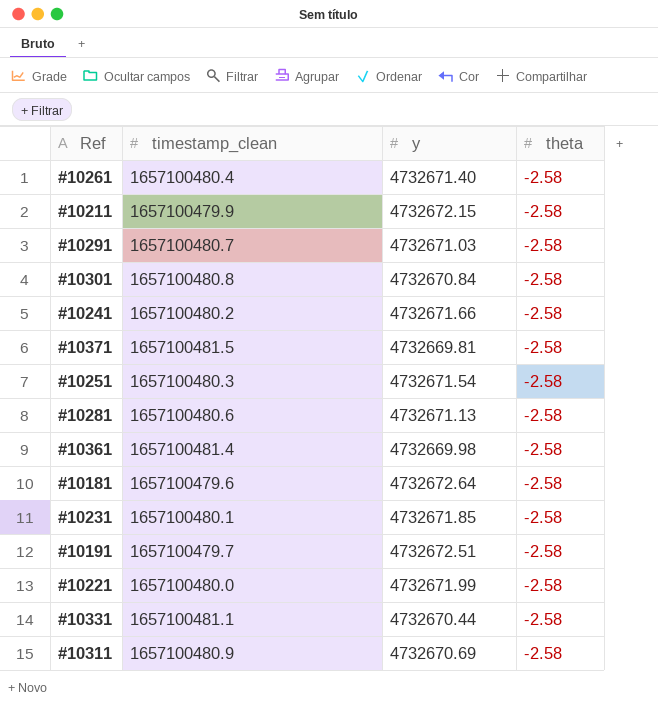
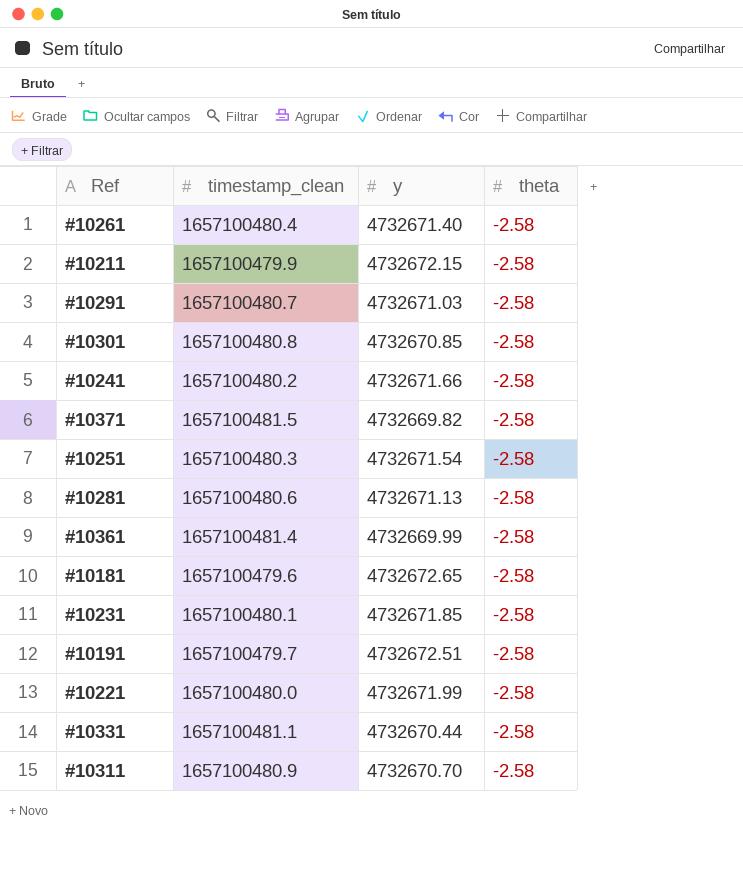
#10301 | y: 4732670.84 -> 4732670.85
#10371 | y: 4732669.81 -> 4732669.82
#10361 | y: 4732669.98 -> 4732669.99
#10181 | y: 4732672.64 -> 4732672.65
#10311 | y: 4732670.69 -> 4732670.70

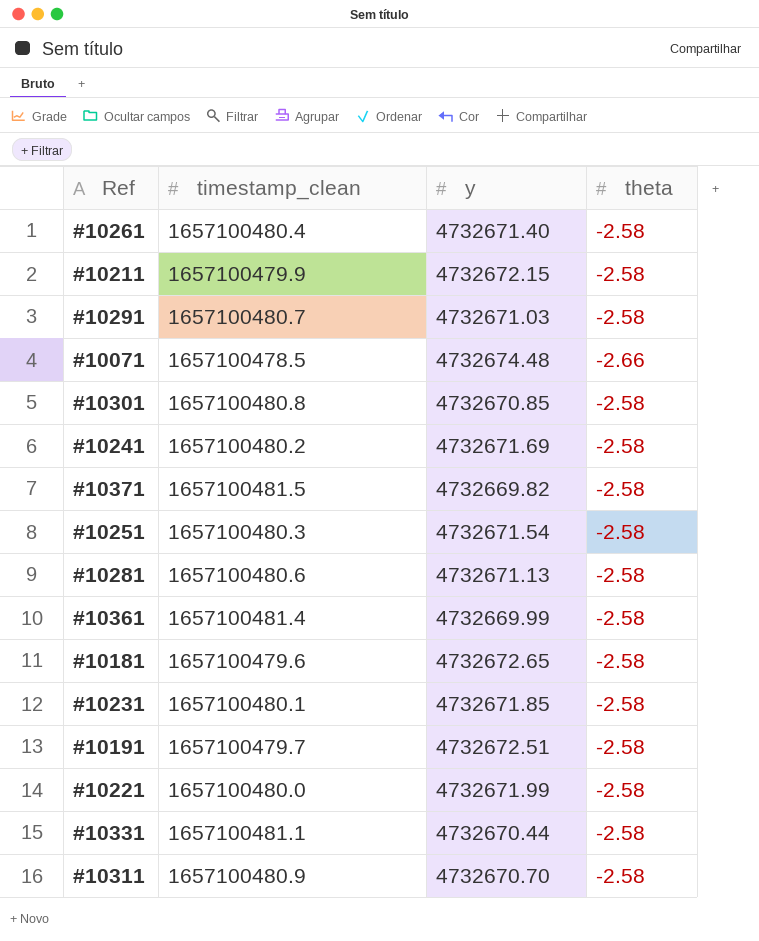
row #10071: none -> 1657100478.5 | 4732674.48 | -2.66
#10241 | y: 4732671.66 -> 4732671.69

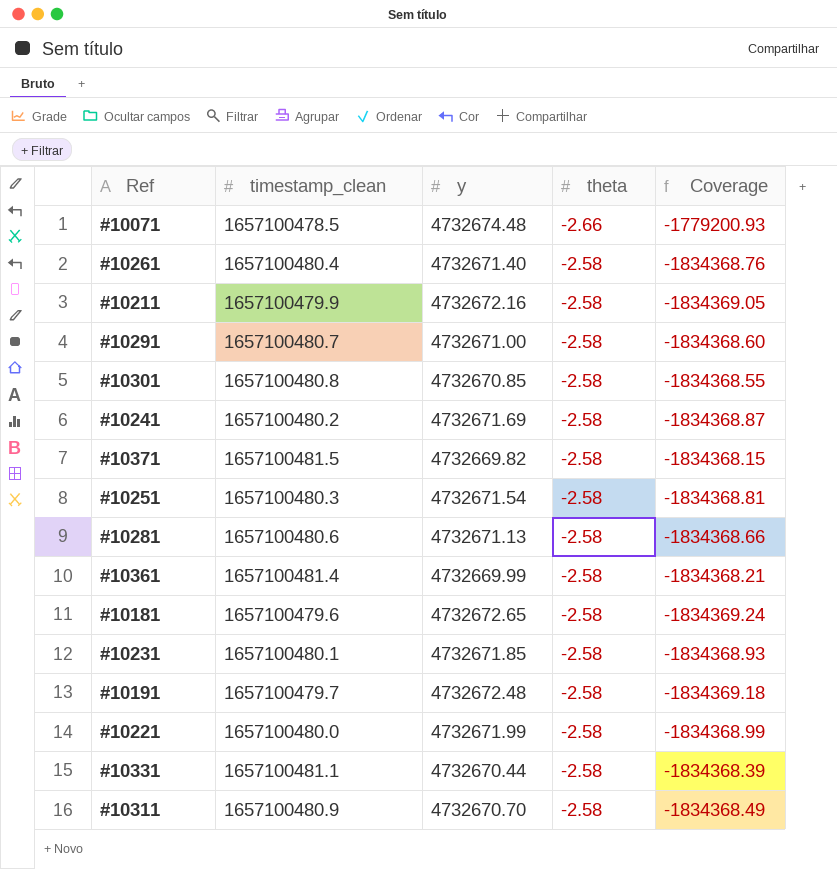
row order: none -> theta ascending
column Coverage | formula: none -> [y] / [theta]
#10211 | y: 4732672.15 -> 4732672.16
#10291 | y: 4732671.03 -> 4732671.00
#10191 | y: 4732672.51 -> 4732672.48

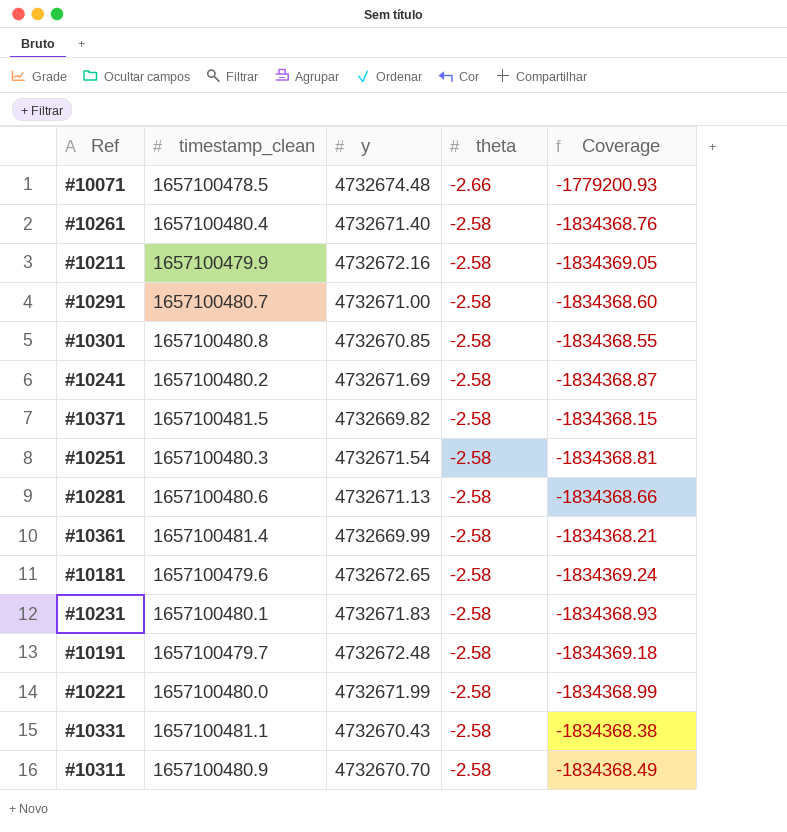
#10231 | y: 4732671.85 -> 4732671.83
#10331 | y: 4732670.44 -> 4732670.43
#10331 | Coverage: -1834368.39 -> -1834368.38

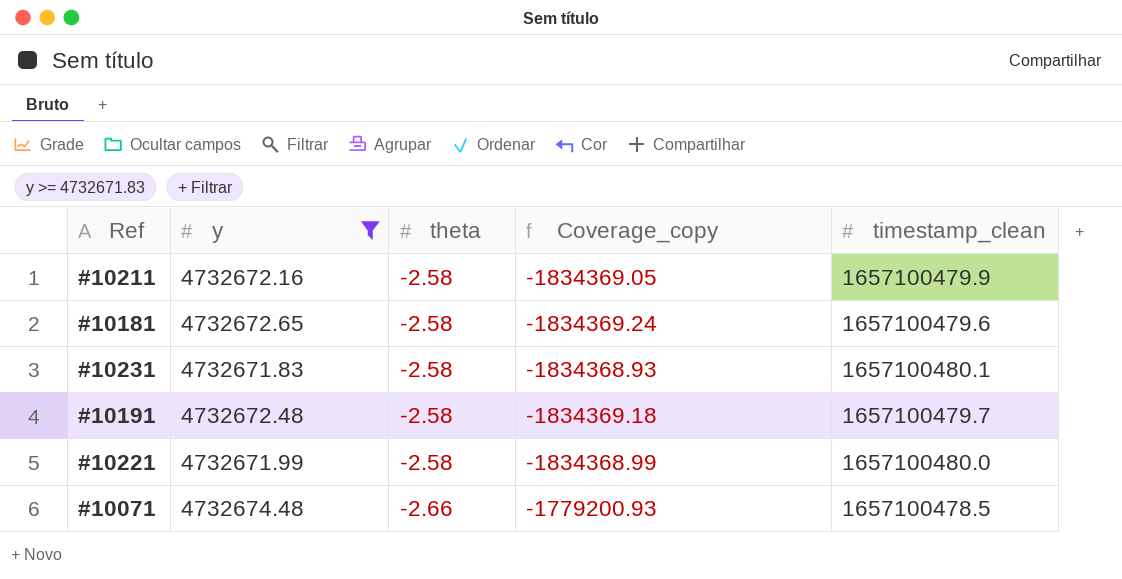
filter: none -> y >= 4732671.83
row order: theta ascending -> theta descending
column name: Coverage -> Coverage_copy
column timestamp_clean | position: 2 -> 5

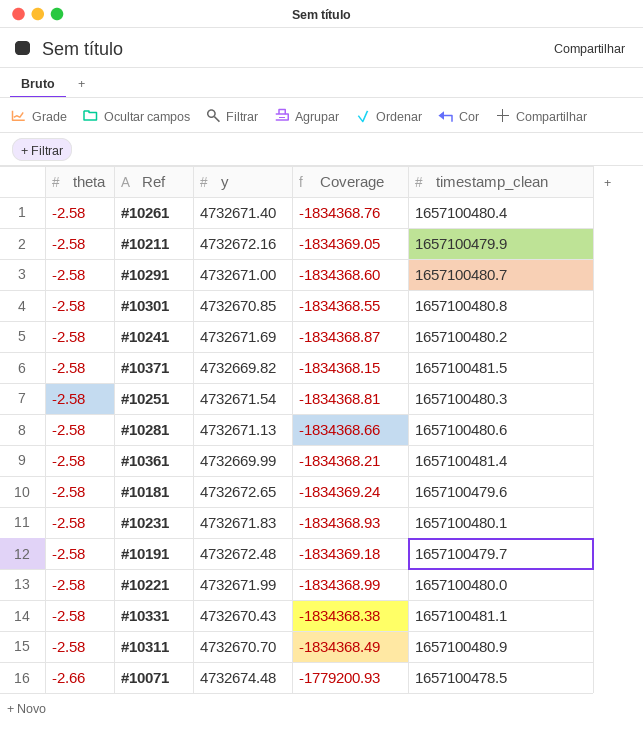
filter: y >= 4732671.83 -> none
column theta | position: 3 -> 1
column name: Coverage_copy -> Coverage

